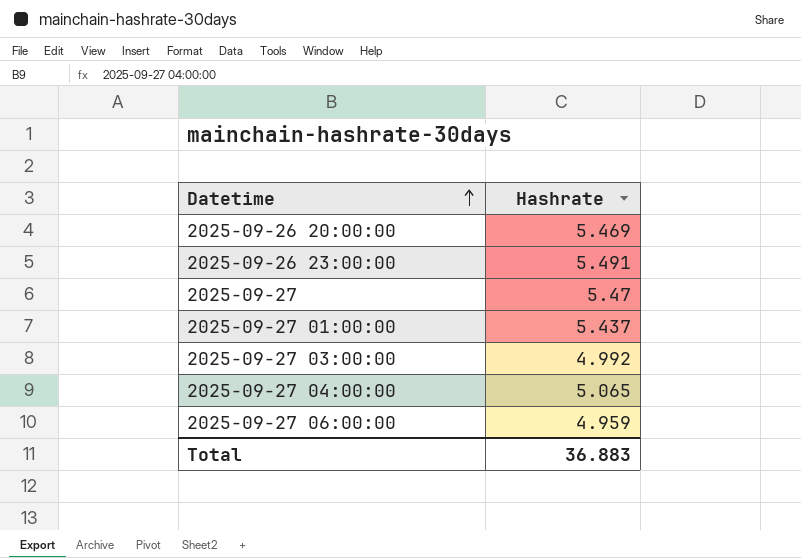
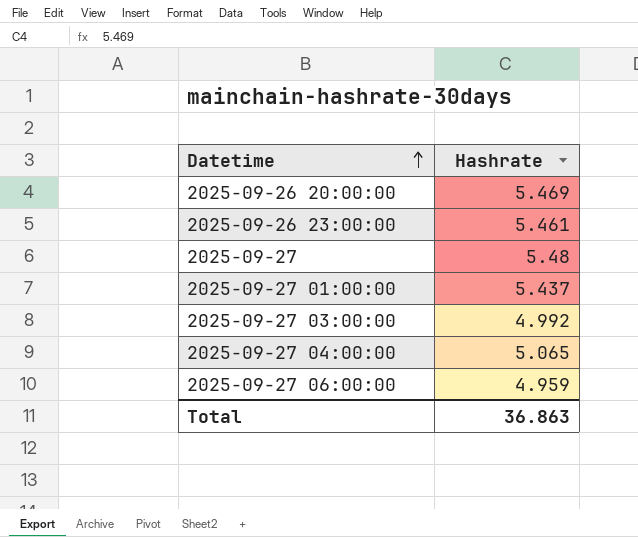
2025-09-26 23:00:00 | Hashrate: 5.491 -> 5.461
2025-09-27 | Hashrate: 5.47 -> 5.48
Total | Hashrate: 36.883 -> 36.863

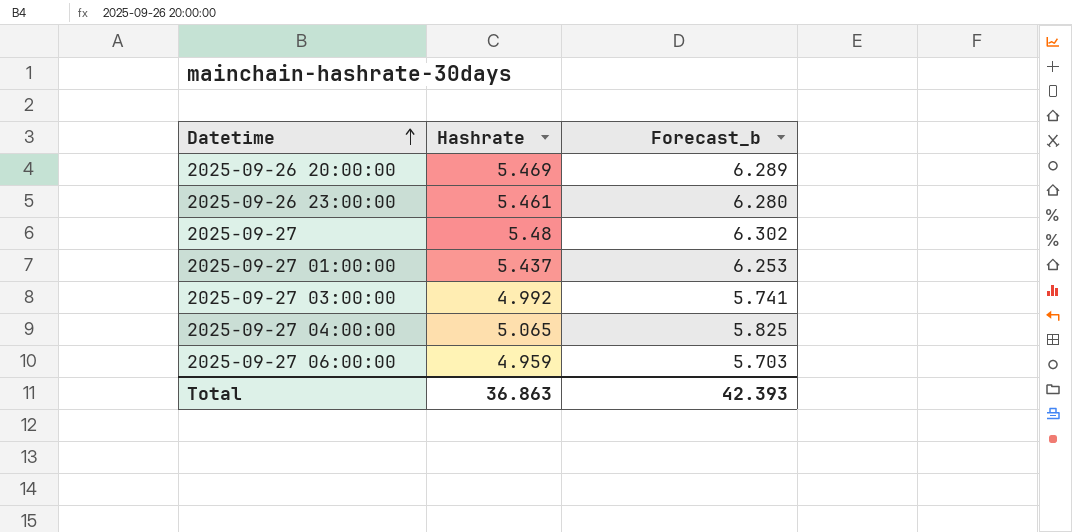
column Forecast_b | formula: none -> [Hashrate] * 1.15

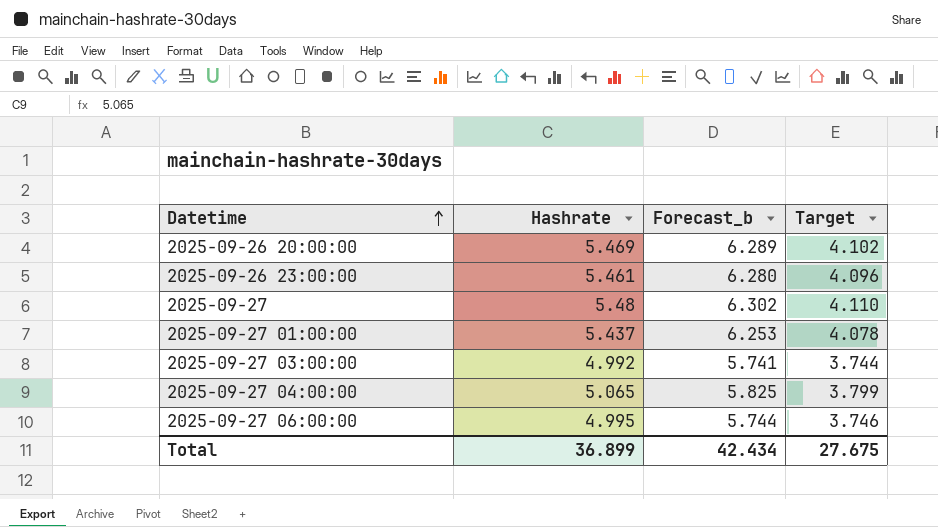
column Target | formula: none -> [Hashrate] * 0.75
2025-09-27 06:00:00 | Hashrate: 4.959 -> 4.995
2025-09-27 06:00:00 | Forecast_b: 5.703 -> 5.744
Total | Hashrate: 36.863 -> 36.899
Total | Forecast_b: 42.393 -> 42.434

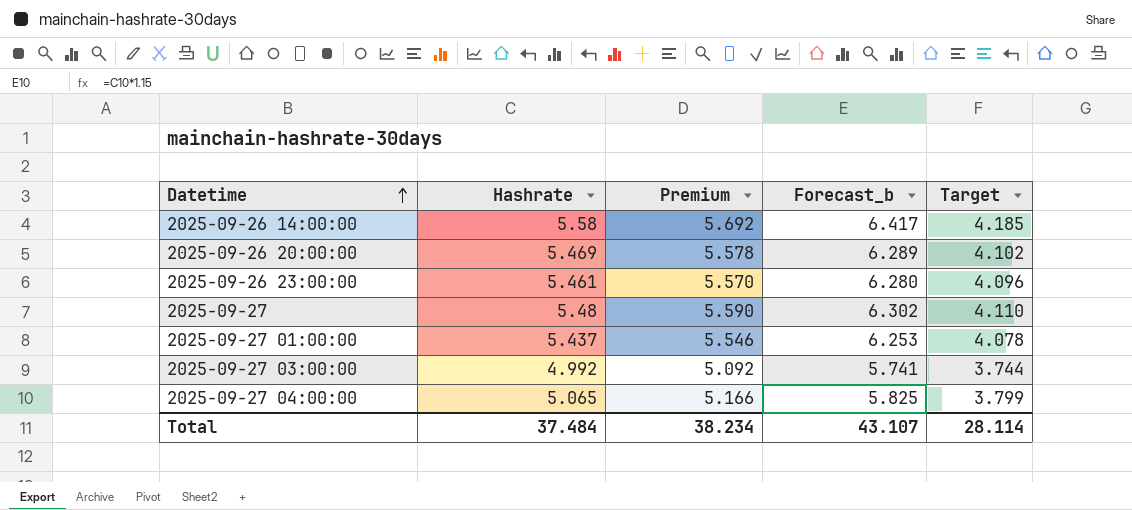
column Premium | formula: none -> [Hashrate] * 1.02
row 2025-09-27 06:00:00: 4.995 | 5.744 | 3.746 -> none
row 2025-09-26 14:00:00: none -> 5.58 | 5.692 | 6.417 | 4.185
Total | Hashrate: 36.899 -> 37.484
Total | Forecast_b: 42.434 -> 43.107
Total | Target: 27.675 -> 28.114

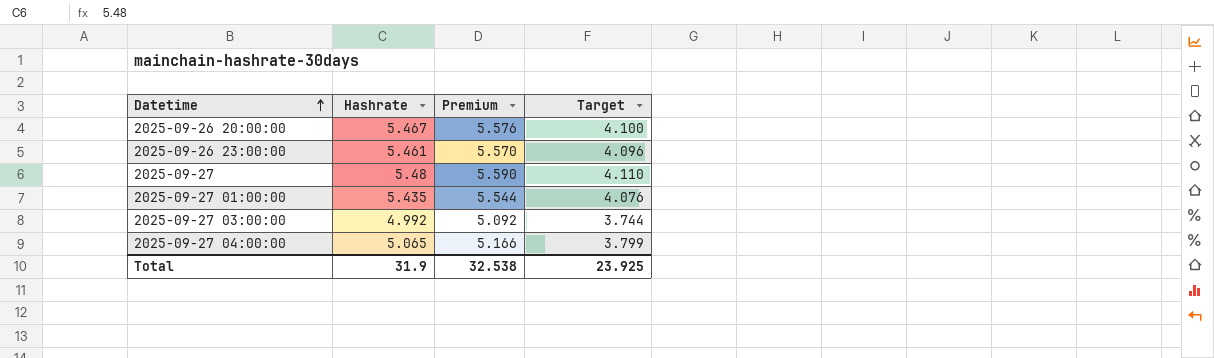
column Forecast_b | formula: [Hashrate] * 1.15 -> none
row 2025-09-26 14:00:00: 5.58 | 5.692 | 6.417 | 4.185 -> none
2025-09-26 20:00:00 | Hashrate: 5.469 -> 5.467
2025-09-26 20:00:00 | Premium: 5.578 -> 5.576
2025-09-26 20:00:00 | Target: 4.102 -> 4.100
2025-09-27 01:00:00 | Hashrate: 5.437 -> 5.435
2025-09-27 01:00:00 | Premium: 5.546 -> 5.544
2025-09-27 01:00:00 | Target: 4.078 -> 4.076
Total | Hashrate: 37.484 -> 31.9
Total | Premium: 38.234 -> 32.538
Total | Target: 28.114 -> 23.925

